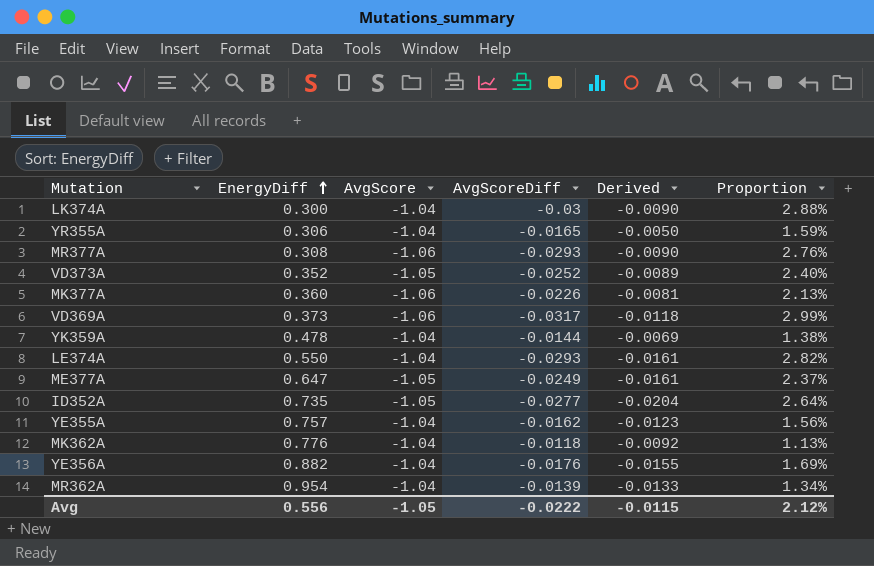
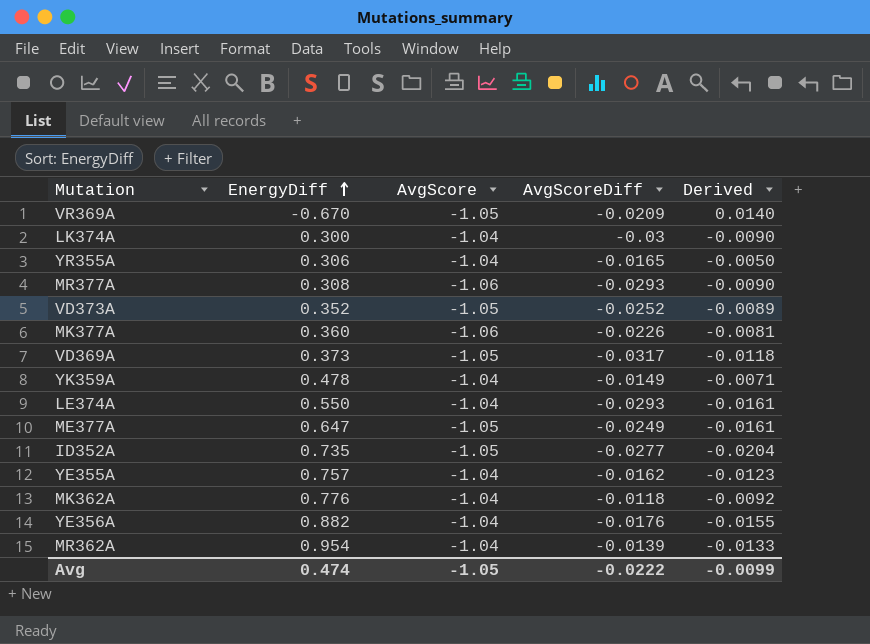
column Proportion | formula: [AvgScoreDiff] / [AvgScore] -> none
row VR369A: none -> -0.670 | -1.05 | -0.0209 | 0.0140
VD369A | AvgScore: -1.06 -> -1.05
YK359A | AvgScoreDiff: -0.0144 -> -0.0149
YK359A | Derived: -0.0069 -> -0.0071
Avg | EnergyDiff: 0.556 -> 0.474
Avg | Derived: -0.0115 -> -0.0099

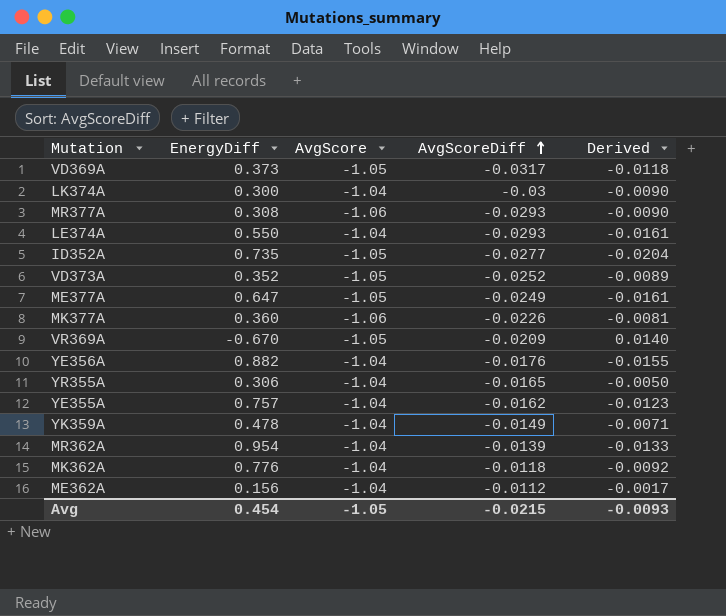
row order: EnergyDiff ascending -> AvgScoreDiff ascending
row ME362A: none -> 0.156 | -1.04 | -0.0112 | -0.0017
Avg | EnergyDiff: 0.474 -> 0.454
Avg | AvgScoreDiff: -0.0222 -> -0.0215
Avg | Derived: -0.0099 -> -0.0093

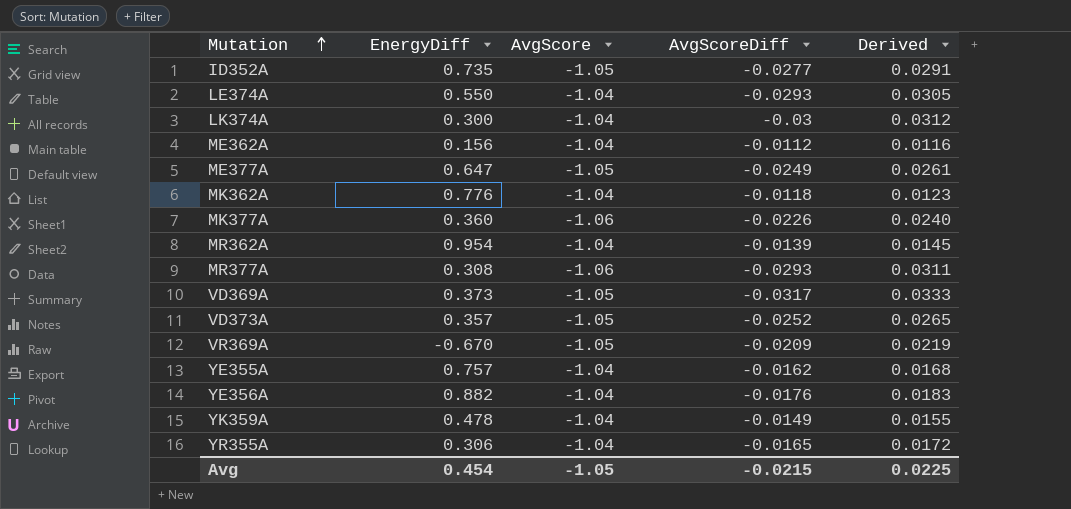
row order: AvgScoreDiff ascending -> Mutation ascending
column Derived | formula: [EnergyDiff] * [AvgScoreDiff] -> [AvgScore] * [AvgScoreDiff]
VD373A | EnergyDiff: 0.352 -> 0.357
Avg | Derived: -0.0093 -> 0.0225

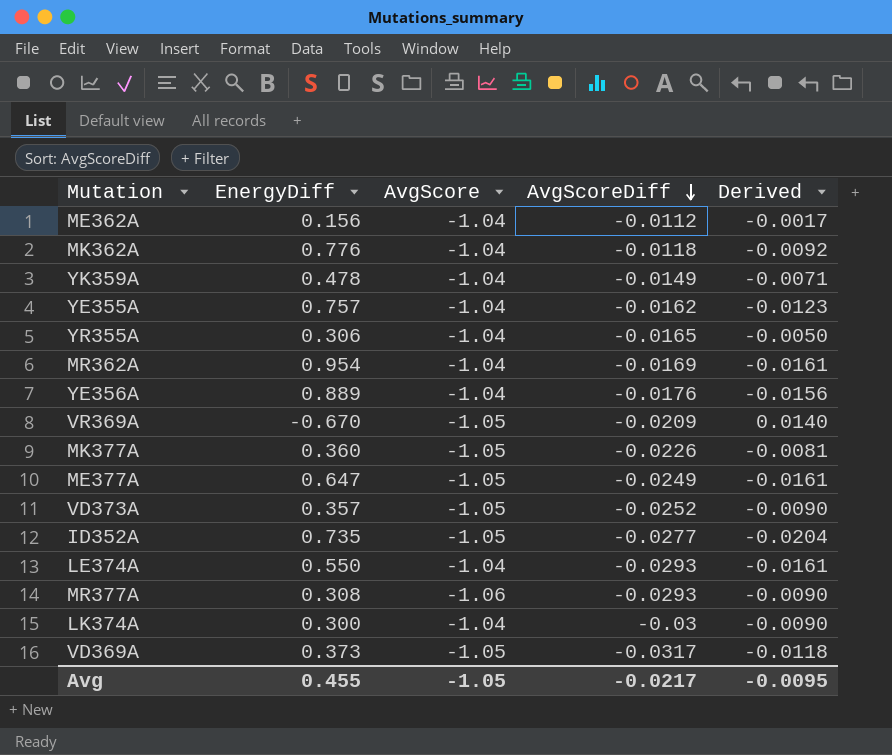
row order: Mutation ascending -> AvgScoreDiff descending
column Derived | formula: [AvgScore] * [AvgScoreDiff] -> [EnergyDiff] * [AvgScoreDiff]
MR362A | AvgScoreDiff: -0.0139 -> -0.0169
YE356A | EnergyDiff: 0.882 -> 0.889
MK377A | AvgScore: -1.06 -> -1.05
Avg | EnergyDiff: 0.454 -> 0.455
Avg | AvgScoreDiff: -0.0215 -> -0.0217
Avg | Derived: 0.0225 -> -0.0095

